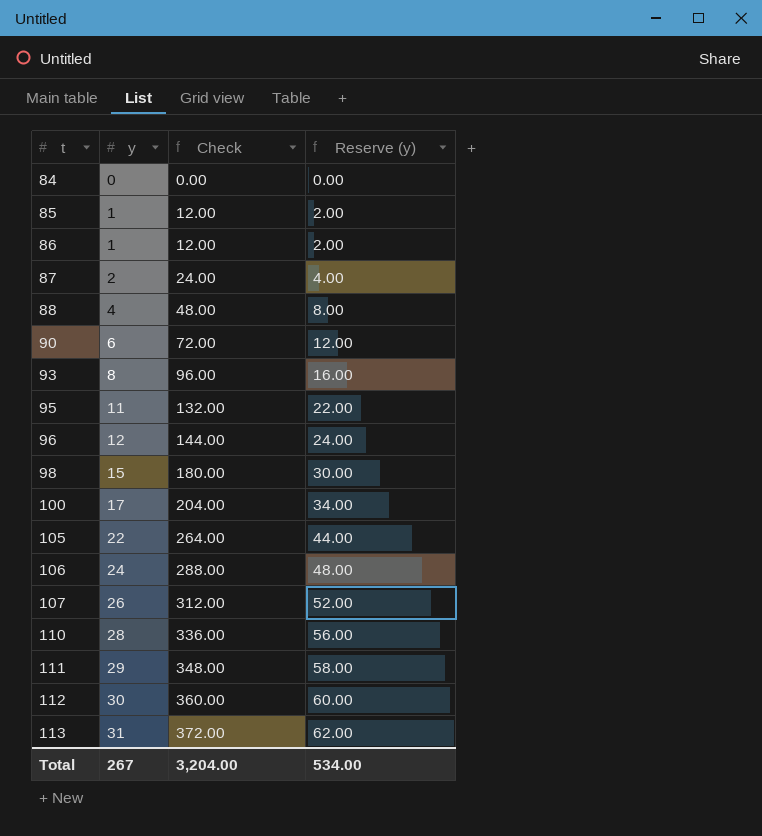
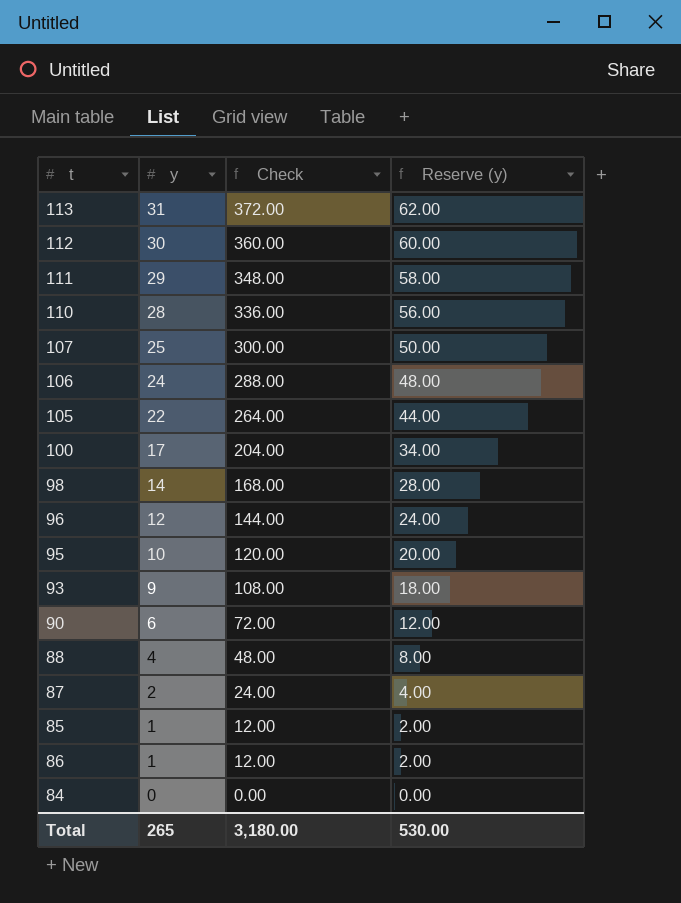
row order: t ascending -> y descending
107 | y: 26 -> 25
107 | Check: 312.00 -> 300.00
107 | Reserve (y): 52.00 -> 50.00
98 | y: 15 -> 14
98 | Check: 180.00 -> 168.00
98 | Reserve (y): 30.00 -> 28.00
95 | y: 11 -> 10
95 | Check: 132.00 -> 120.00
95 | Reserve (y): 22.00 -> 20.00
93 | y: 8 -> 9
93 | Check: 96.00 -> 108.00
93 | Reserve (y): 16.00 -> 18.00
Total | y: 267 -> 265
Total | Check: 3,204.00 -> 3,180.00
Total | Reserve (y): 534.00 -> 530.00

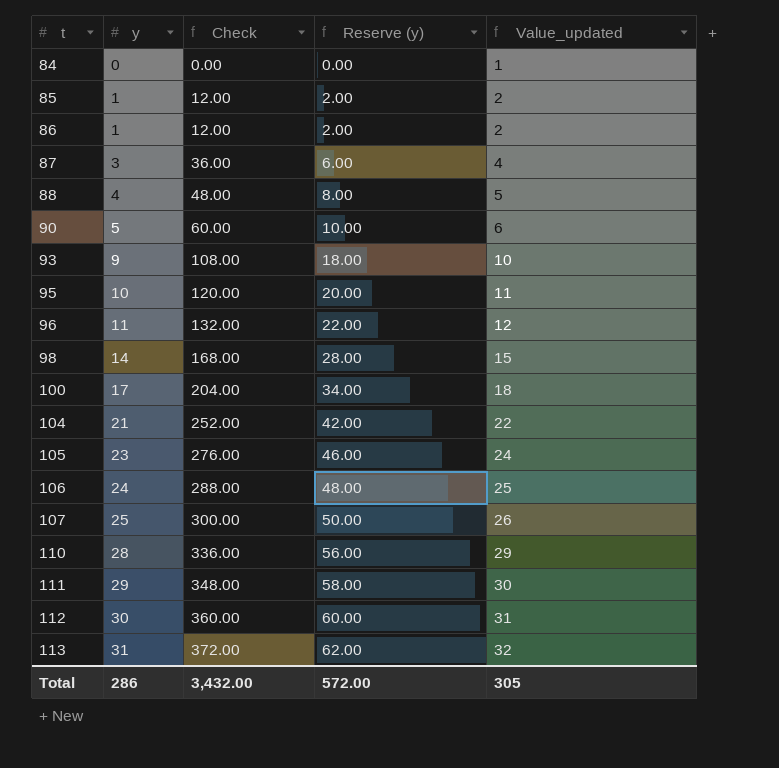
row order: y descending -> t ascending
column Value_updated | formula: none -> [y] + 1
87 | y: 2 -> 3
87 | Check: 24.00 -> 36.00
87 | Reserve (y): 4.00 -> 6.00
90 | y: 6 -> 5
90 | Check: 72.00 -> 60.00
90 | Reserve (y): 12.00 -> 10.00
96 | y: 12 -> 11
96 | Check: 144.00 -> 132.00
96 | Reserve (y): 24.00 -> 22.00
row 104: none -> 21 | 252.00 | 42.00 | 22
105 | y: 22 -> 23
105 | Check: 264.00 -> 276.00
105 | Reserve (y): 44.00 -> 46.00
Total | y: 265 -> 286
Total | Check: 3,180.00 -> 3,432.00
Total | Reserve (y): 530.00 -> 572.00

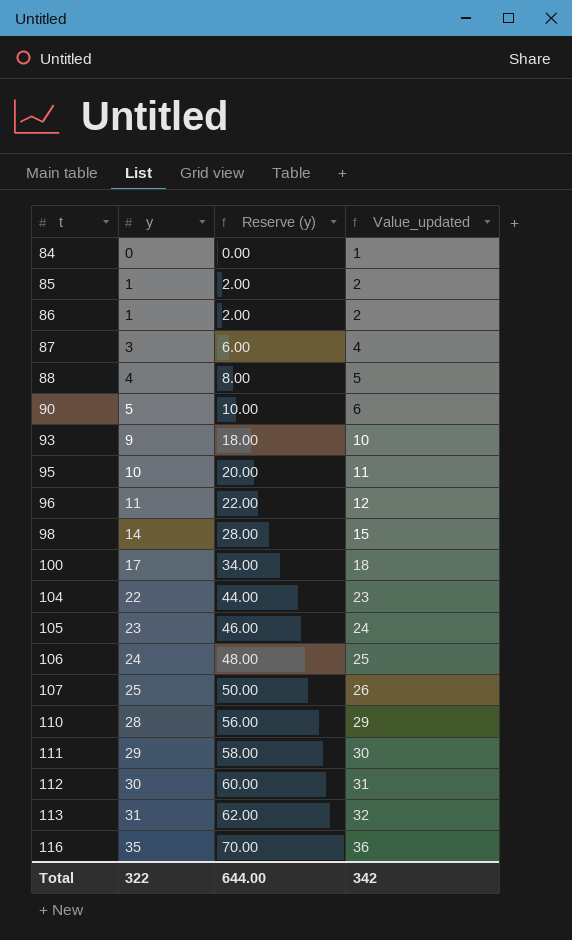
column Check | formula: [y] * 12 -> none
104 | y: 21 -> 22
104 | Reserve (y): 42.00 -> 44.00
104 | Value_updated: 22 -> 23
row 116: none -> 35 | 70.00 | 36
Total | y: 286 -> 322
Total | Reserve (y): 572.00 -> 644.00
Total | Value_updated: 305 -> 342

